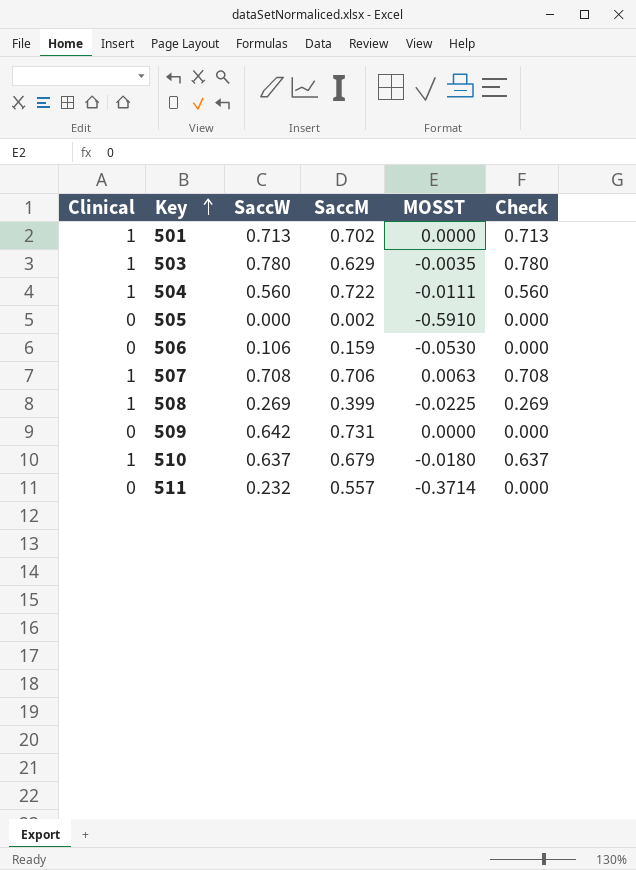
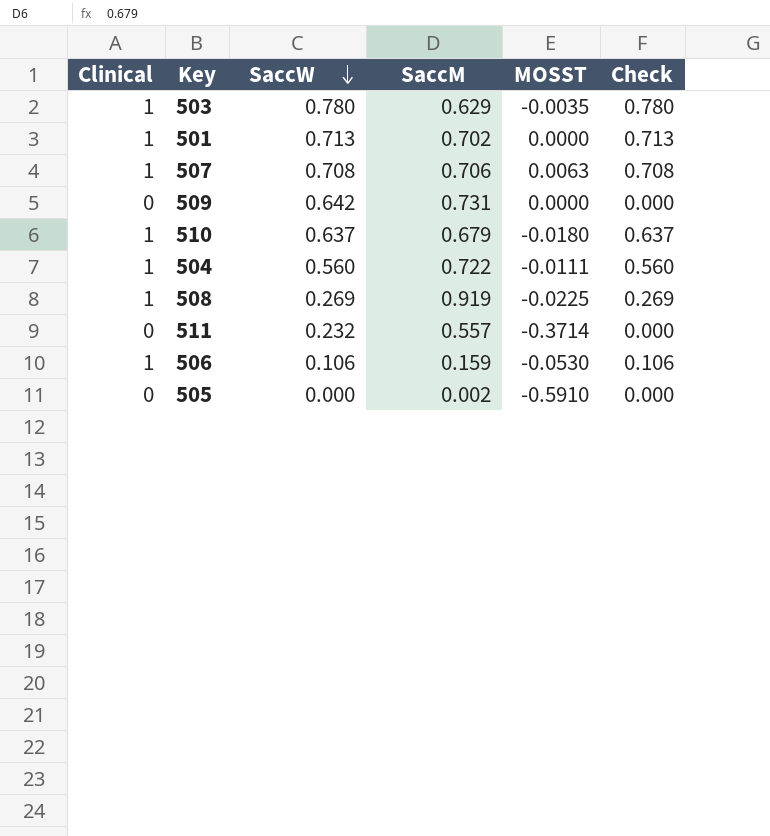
row order: Key ascending -> SaccW descending
508 | SaccM: 0.399 -> 0.919
506 | Clinical: 0 -> 1
506 | Check: 0.000 -> 0.106

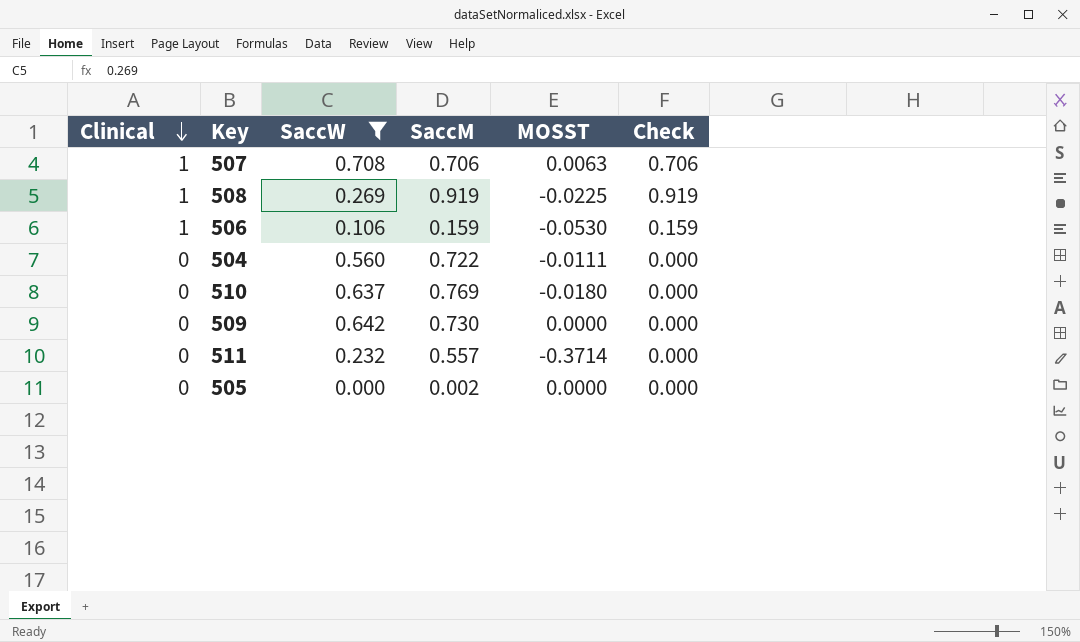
filter: none -> SaccW <= 0.708
row order: SaccW descending -> Clinical descending
column Check | formula: [Clinical] * [SaccW] -> [Clinical] * [SaccM]
504 | Clinical: 1 -> 0
510 | Clinical: 1 -> 0
510 | SaccM: 0.679 -> 0.769
509 | SaccM: 0.731 -> 0.730
505 | MOSST: -0.5910 -> 0.0000

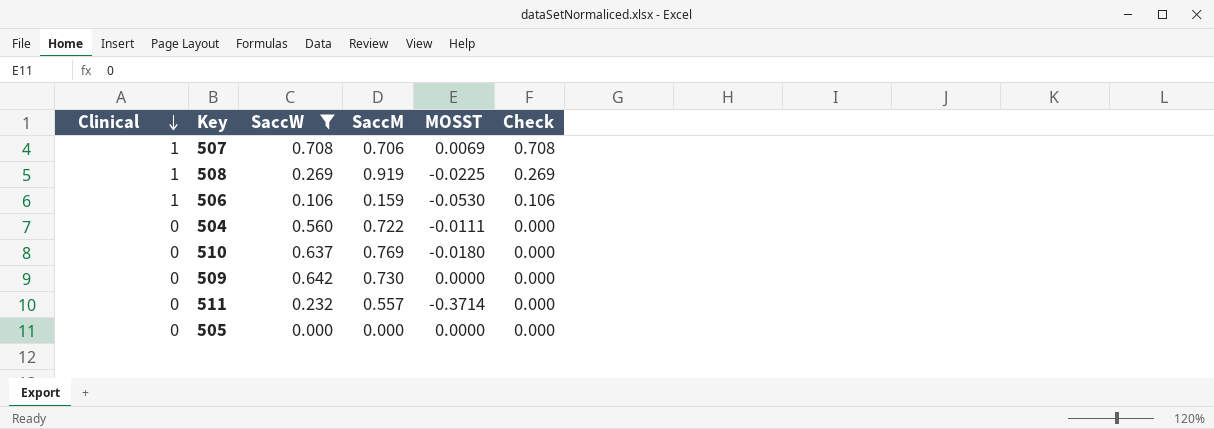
column Check | formula: [Clinical] * [SaccM] -> [Clinical] * [SaccW]
507 | MOSST: 0.0063 -> 0.0069
505 | SaccM: 0.002 -> 0.000

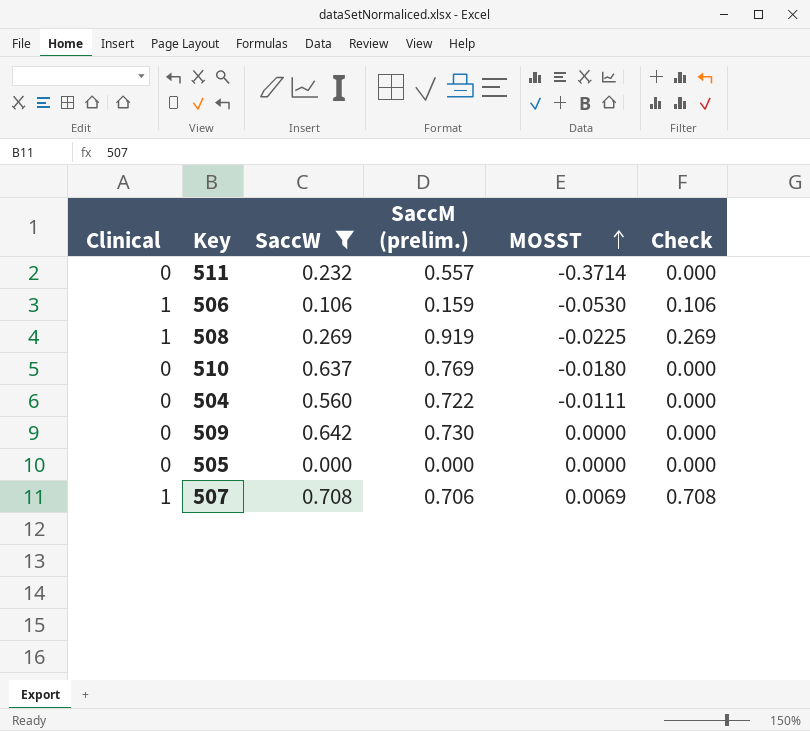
row order: Clinical descending -> MOSST ascending
column name: SaccM -> SaccM (prelim.)

